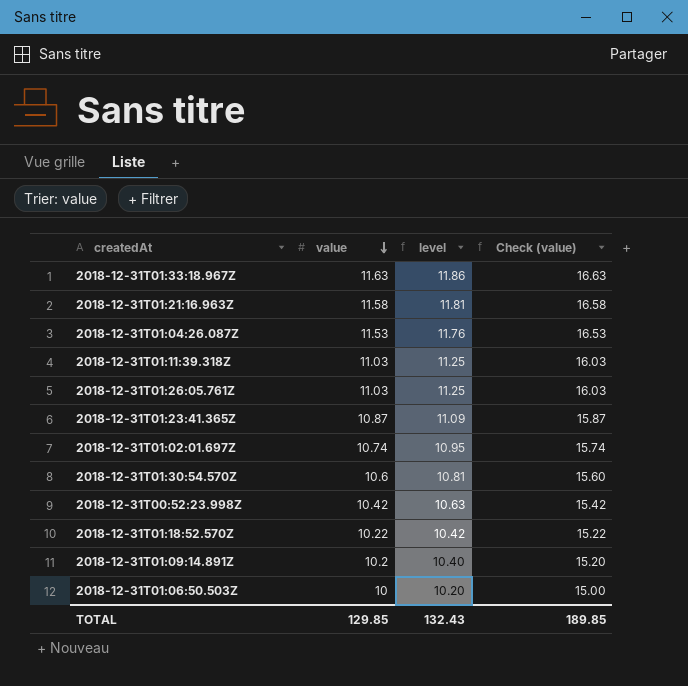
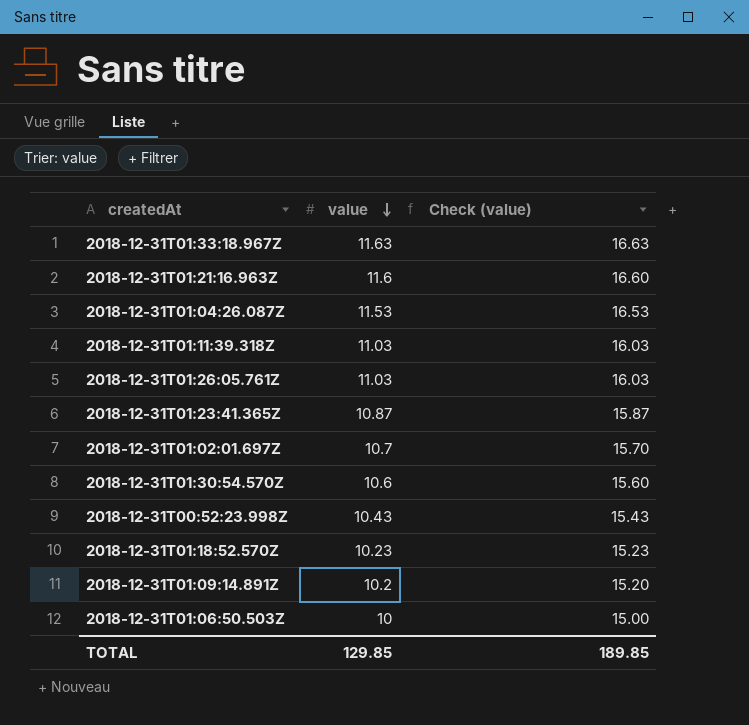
column level | formula: [value] * 1.02 -> none
2018-12-31T01:21:16.963Z | value: 11.58 -> 11.6
2018-12-31T01:21:16.963Z | Check (value): 16.58 -> 16.60
2018-12-31T01:02:01.697Z | value: 10.74 -> 10.7
2018-12-31T01:02:01.697Z | Check (value): 15.74 -> 15.70
2018-12-31T00:52:23.998Z | value: 10.42 -> 10.43
2018-12-31T00:52:23.998Z | Check (value): 15.42 -> 15.43
2018-12-31T01:18:52.570Z | value: 10.22 -> 10.23
2018-12-31T01:18:52.570Z | Check (value): 15.22 -> 15.23

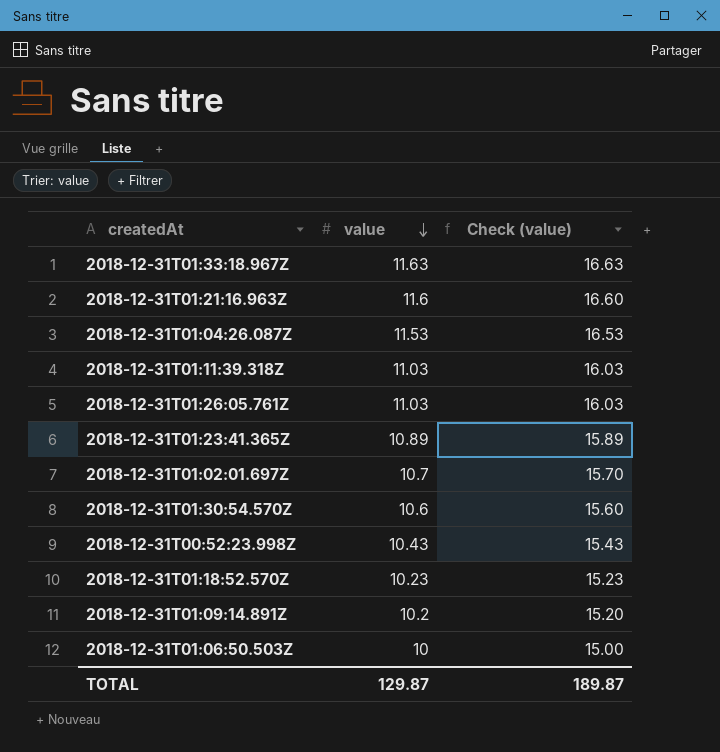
2018-12-31T01:23:41.365Z | value: 10.87 -> 10.89
2018-12-31T01:23:41.365Z | Check (value): 15.87 -> 15.89
TOTAL | value: 129.85 -> 129.87
TOTAL | Check (value): 189.85 -> 189.87

